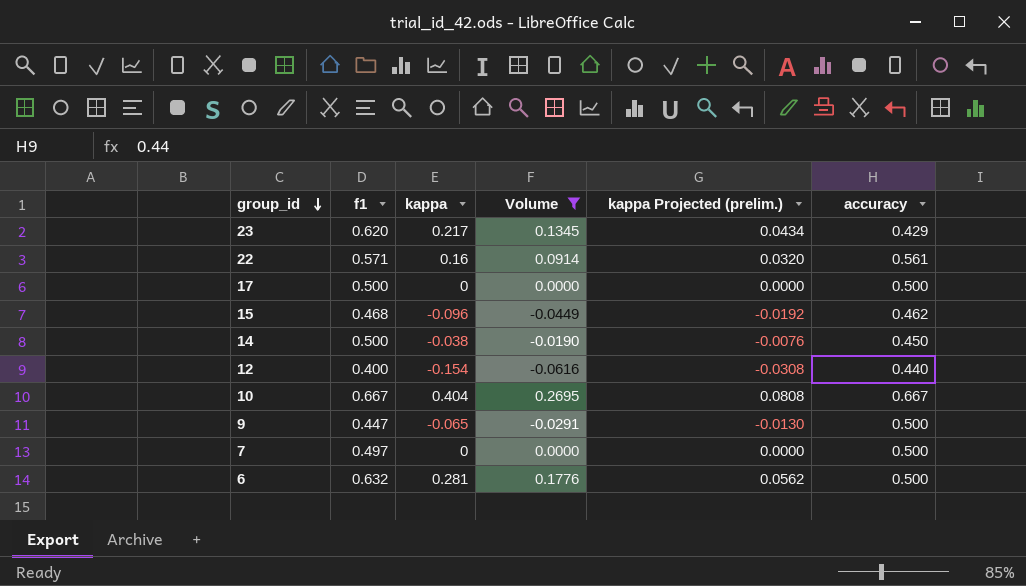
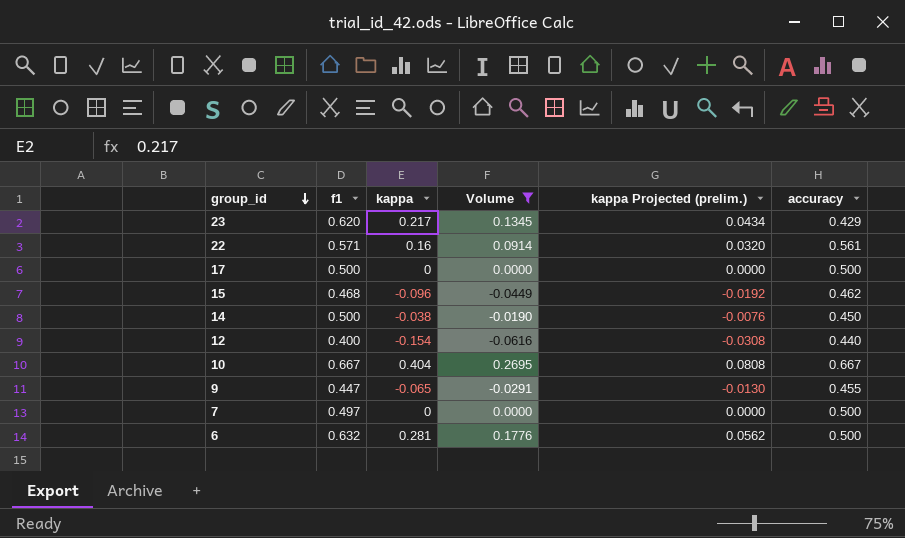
9 | accuracy: 0.500 -> 0.455

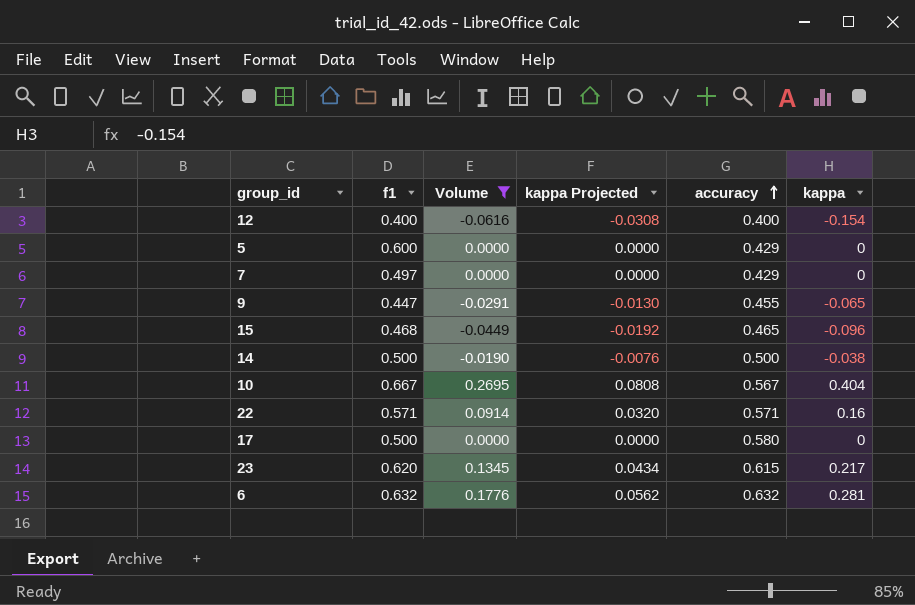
row order: group_id descending -> accuracy ascending
column name: kappa Projected (prelim.) -> kappa Projected
column kappa | position: 3 -> 6
12 | accuracy: 0.440 -> 0.400
row 5: none -> 0.600 | 0.0000 | 0.0000 | 0.429 | 0
7 | accuracy: 0.500 -> 0.429
15 | accuracy: 0.462 -> 0.465
14 | accuracy: 0.450 -> 0.500
10 | accuracy: 0.667 -> 0.567
22 | accuracy: 0.561 -> 0.571
17 | accuracy: 0.500 -> 0.580
23 | accuracy: 0.429 -> 0.615
6 | accuracy: 0.500 -> 0.632

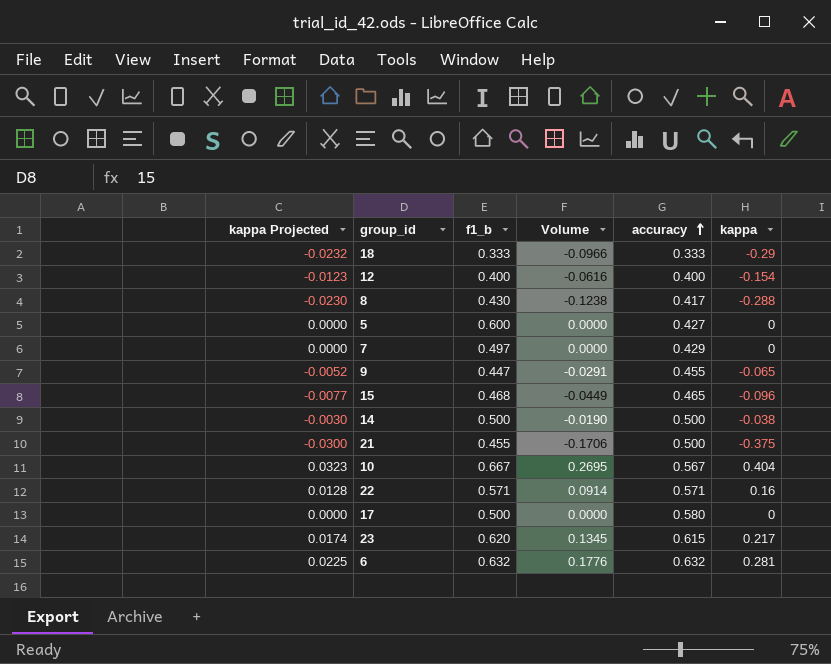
filter: Volume >= -0.0616 -> none
column kappa Projected | formula: [kappa] * 0.2 -> [kappa] * 0.08
column kappa Projected | position: 4 -> 1
column name: f1 -> f1_b
5 | accuracy: 0.429 -> 0.427

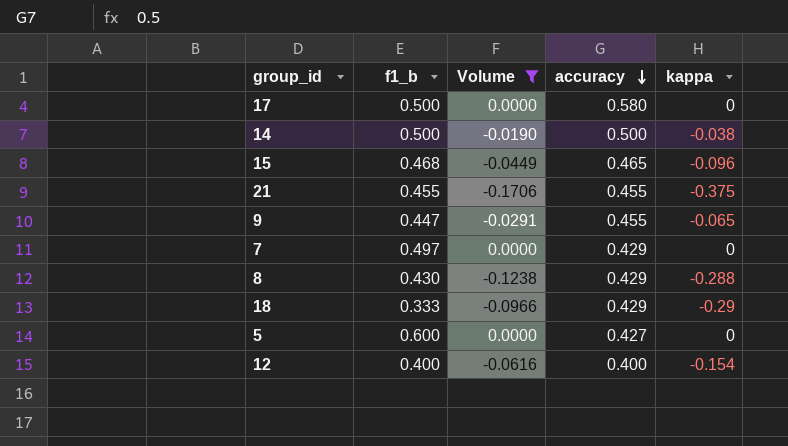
filter: none -> Volume <= 0.0000
row order: accuracy ascending -> accuracy descending
column kappa Projected | formula: [kappa] * 0.08 -> none
21 | accuracy: 0.500 -> 0.455
8 | accuracy: 0.417 -> 0.429
18 | accuracy: 0.333 -> 0.429

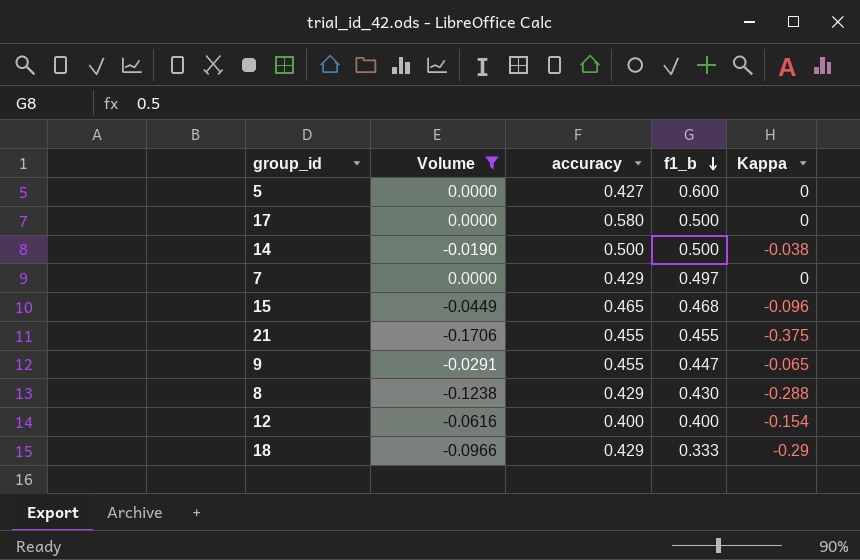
row order: accuracy descending -> f1_b descending
column f1_b | position: 2 -> 4
column name: kappa -> Kappa

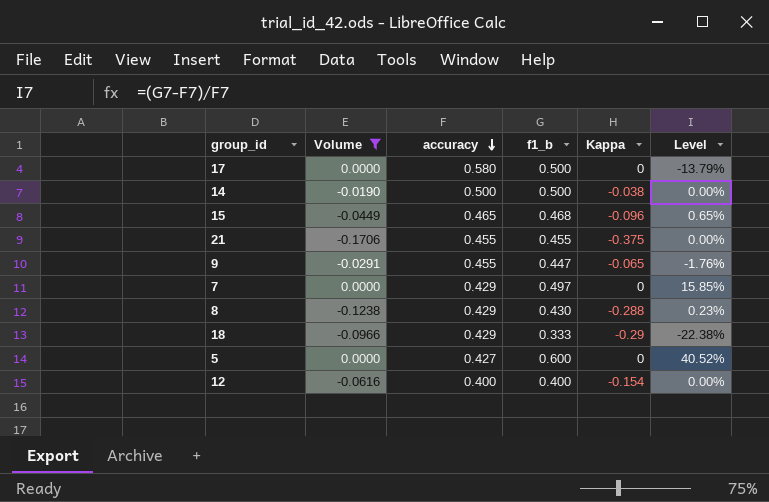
row order: f1_b descending -> accuracy descending
column Level | formula: none -> ([f1_b] - [accuracy]) / [accuracy]

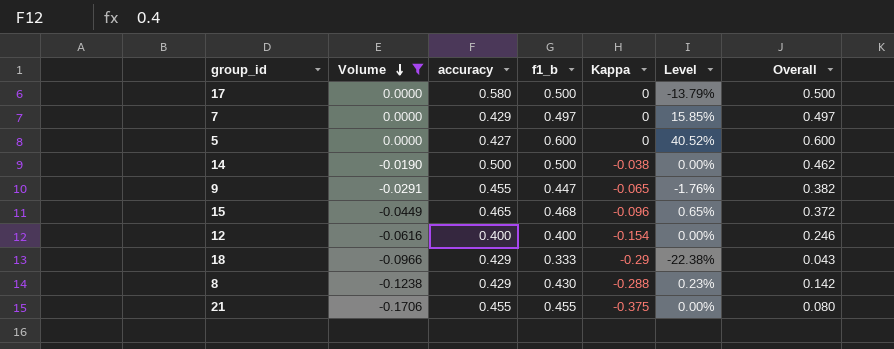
row order: accuracy descending -> Volume descending
column Overall | formula: none -> [f1_b] + [Kappa]

